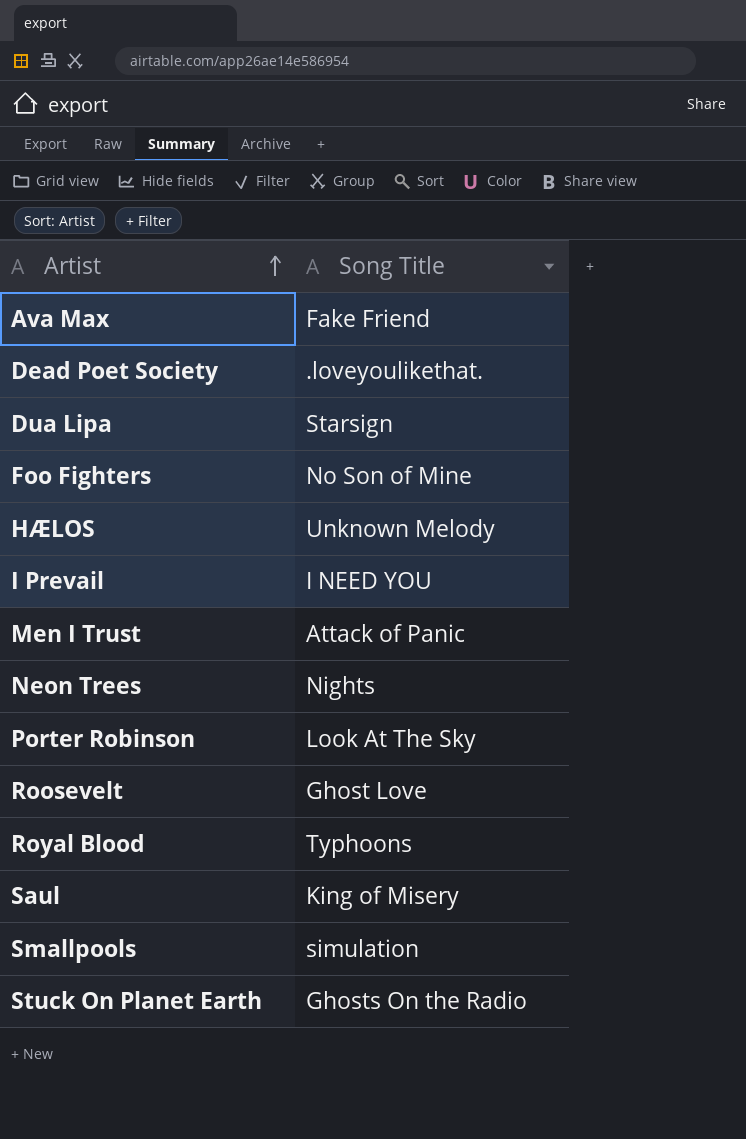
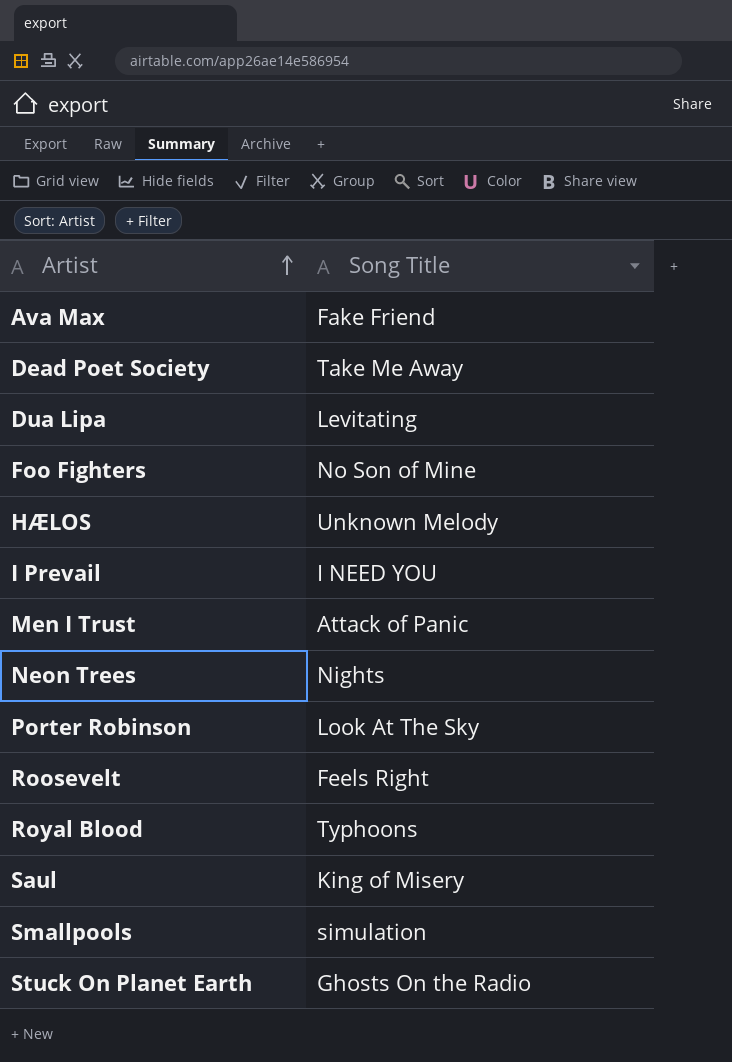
Dead Poet Society | Song Title: .loveyoulikethat. -> Take Me Away
Dua Lipa | Song Title: Starsign -> Levitating
Roosevelt | Song Title: Ghost Love -> Feels Right

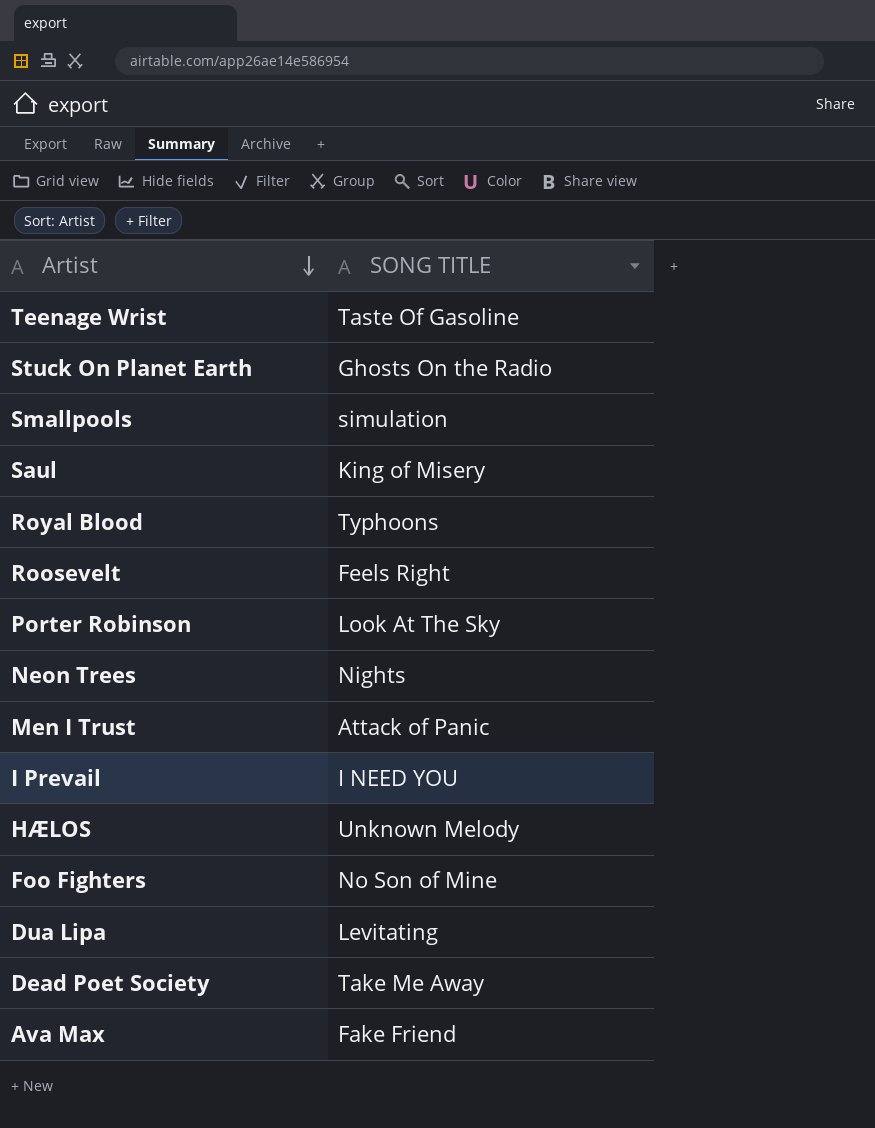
row order: Artist ascending -> Artist descending
column name: Song Title -> SONG TITLE
row Teenage Wrist: none -> Taste Of Gasoline

